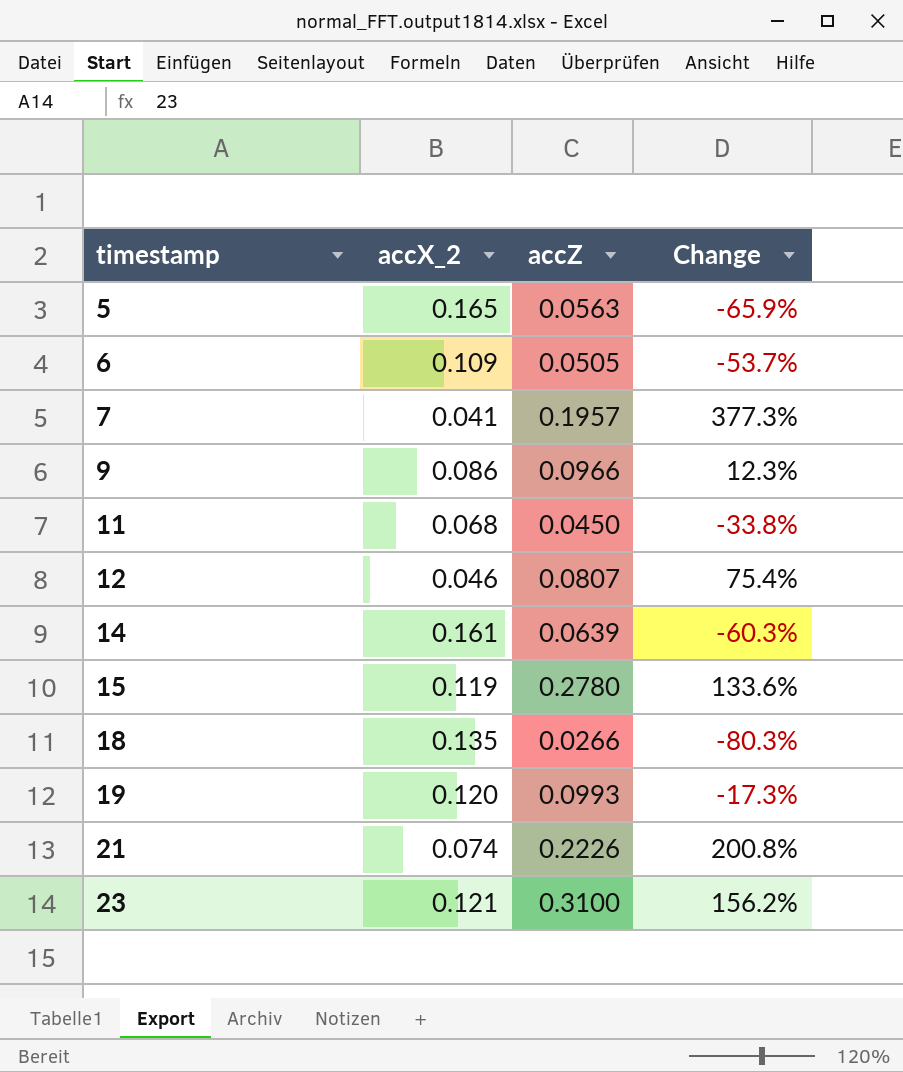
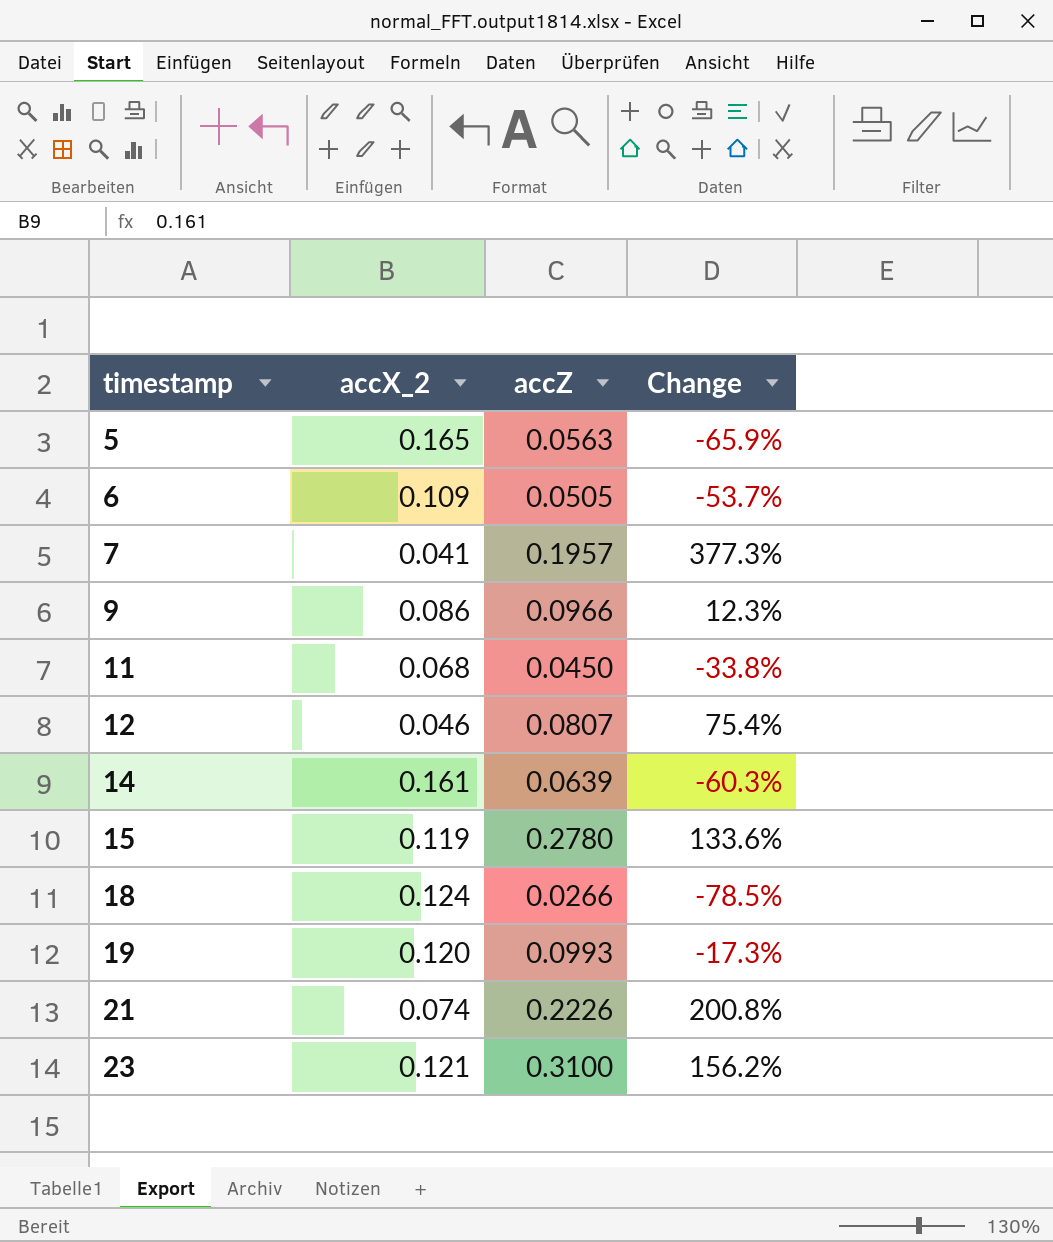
18 | accX_2: 0.135 -> 0.124
18 | Change: -80.3% -> -78.5%

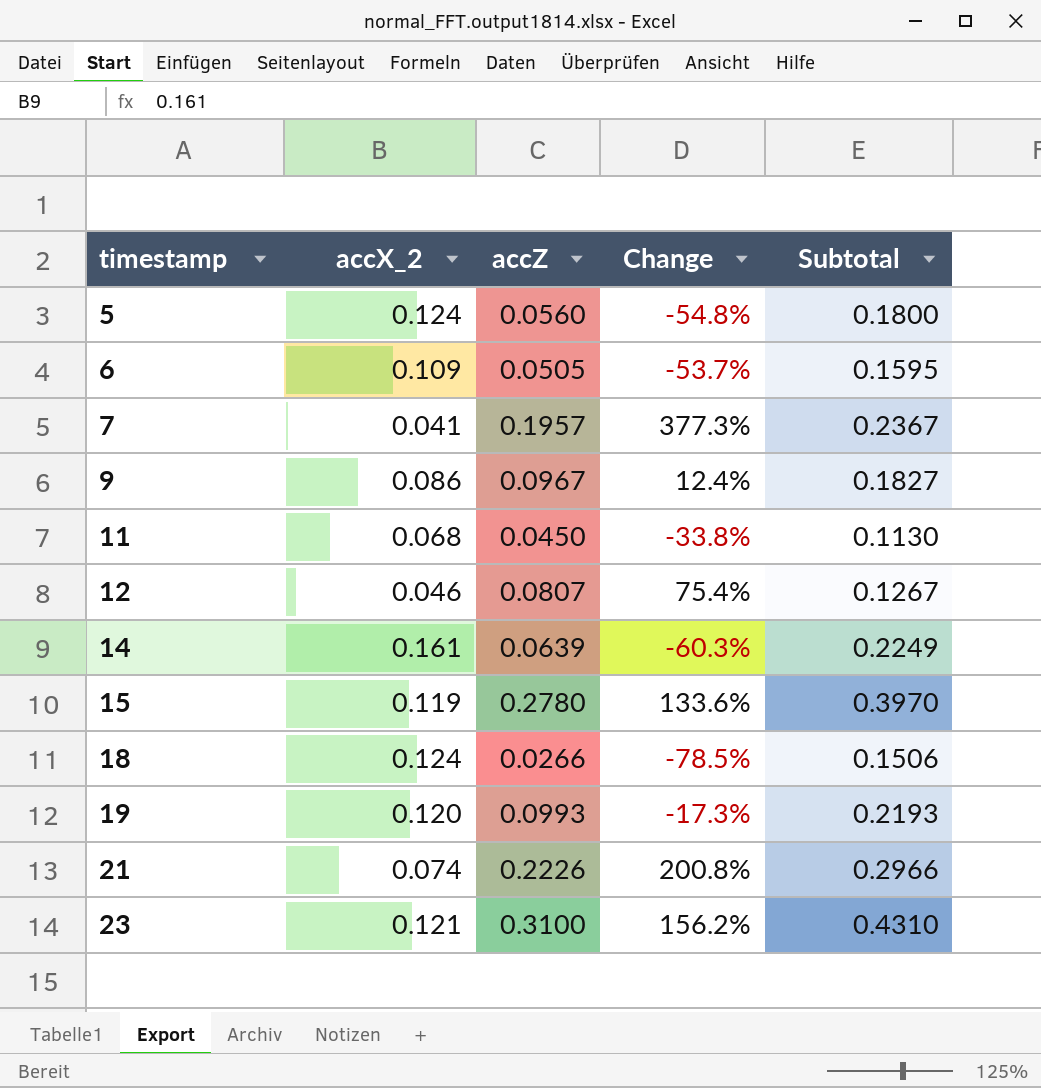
column Subtotal | formula: none -> [accX_2] + [accZ]
5 | accX_2: 0.165 -> 0.124
5 | accZ: 0.0563 -> 0.0560
5 | Change: -65.9% -> -54.8%
9 | accZ: 0.0966 -> 0.0967
9 | Change: 12.3% -> 12.4%

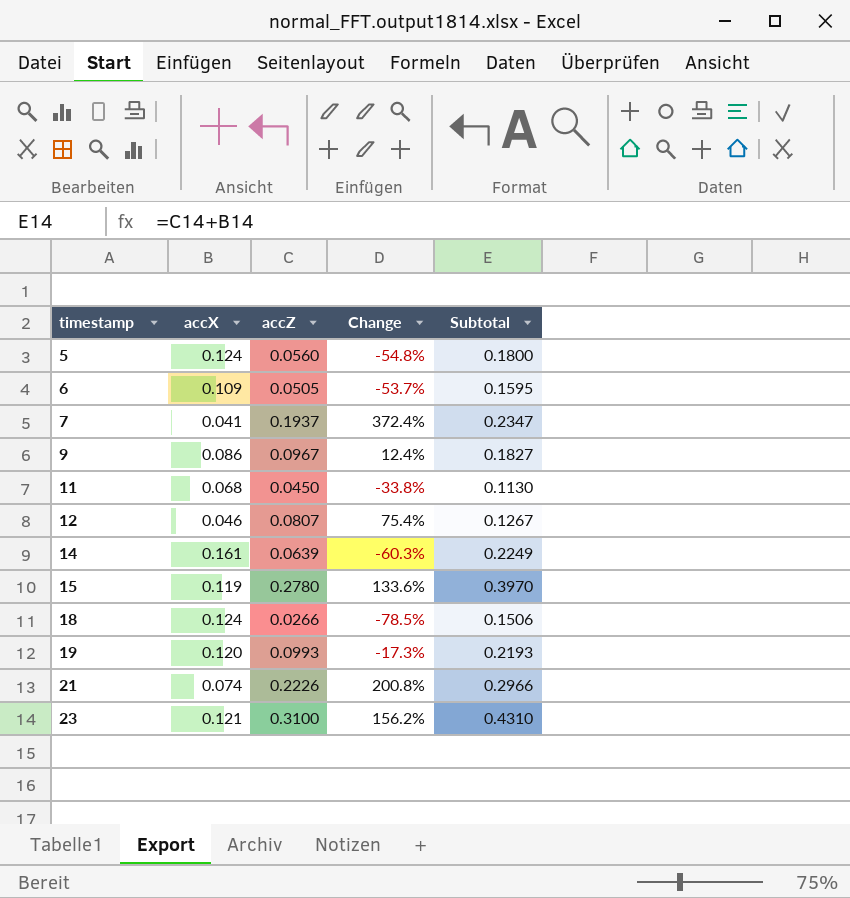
column name: accX_2 -> accX
7 | accZ: 0.1957 -> 0.1937
7 | Change: 377.3% -> 372.4%
7 | Subtotal: 0.2367 -> 0.2347

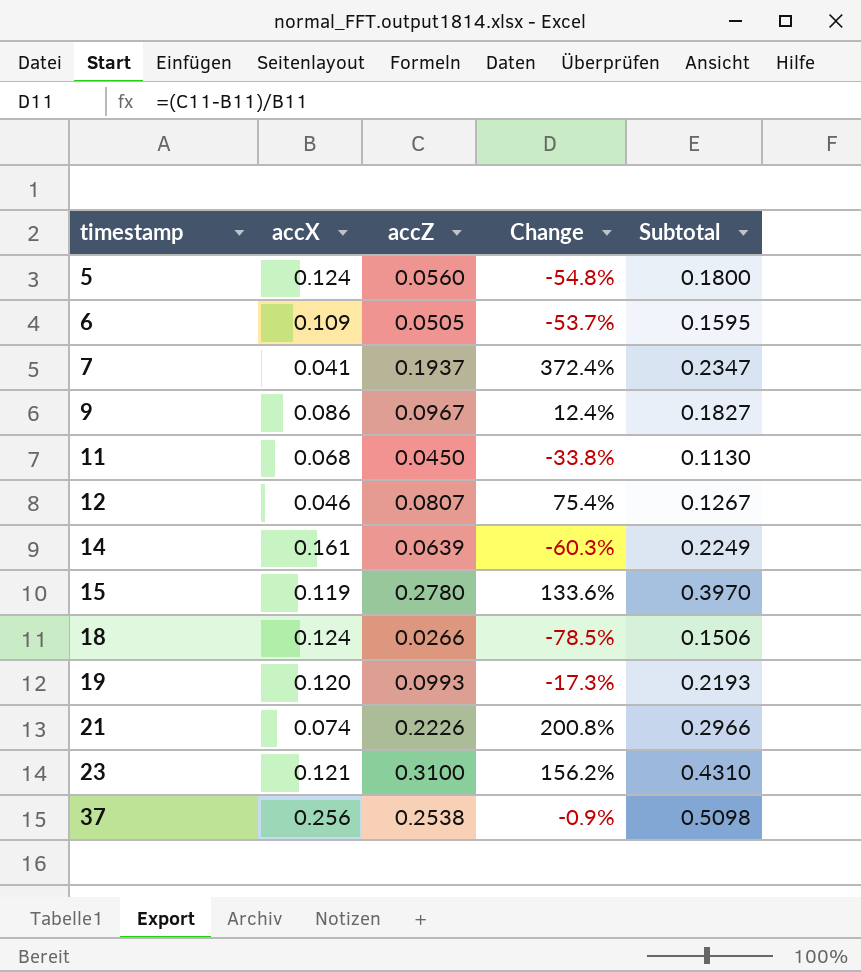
row 37: none -> 0.256 | 0.2538 | -0.9% | 0.5098

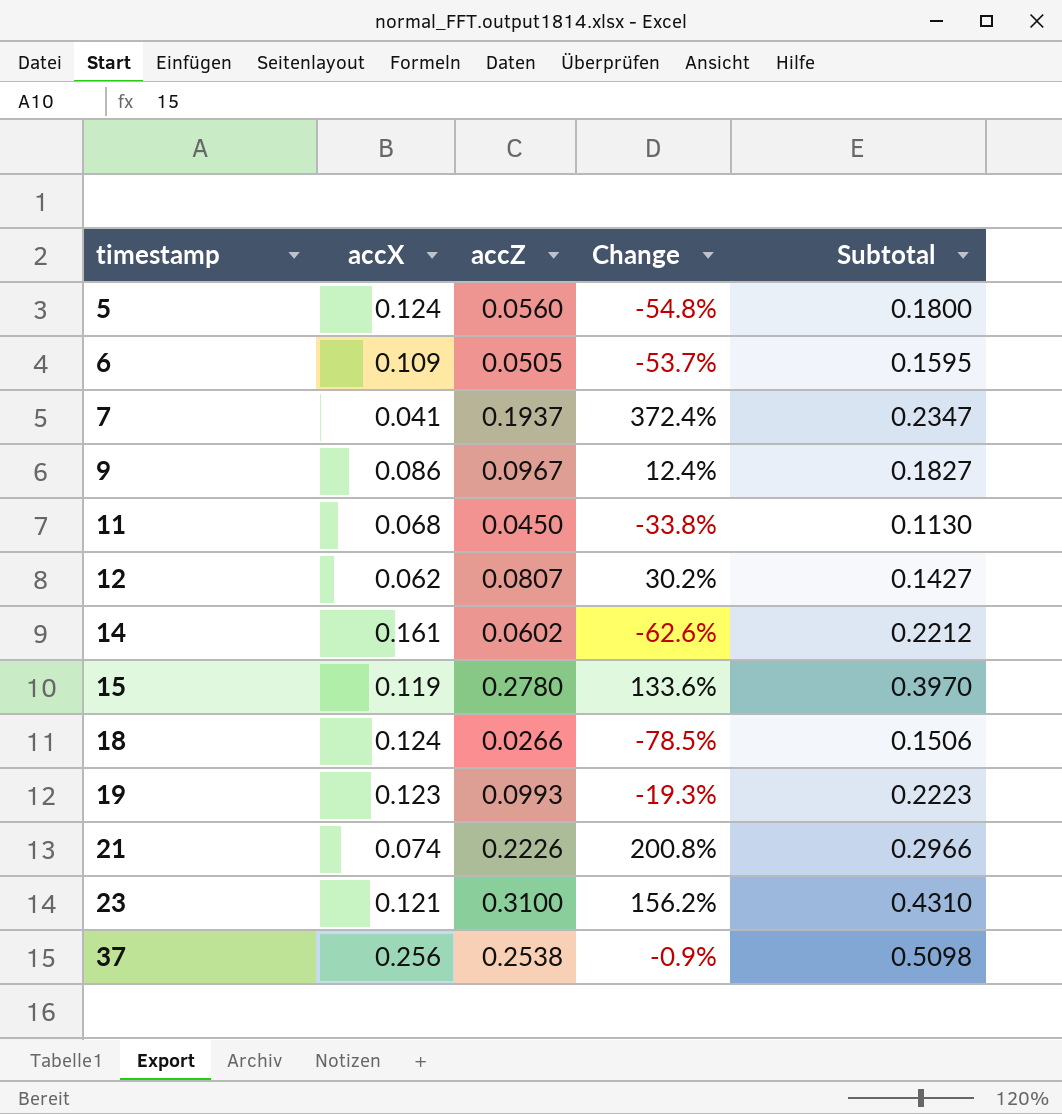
12 | accX: 0.046 -> 0.062
12 | Change: 75.4% -> 30.2%
12 | Subtotal: 0.1267 -> 0.1427
14 | accZ: 0.0639 -> 0.0602
14 | Change: -60.3% -> -62.6%
14 | Subtotal: 0.2249 -> 0.2212
19 | accX: 0.120 -> 0.123
19 | Change: -17.3% -> -19.3%
19 | Subtotal: 0.2193 -> 0.2223

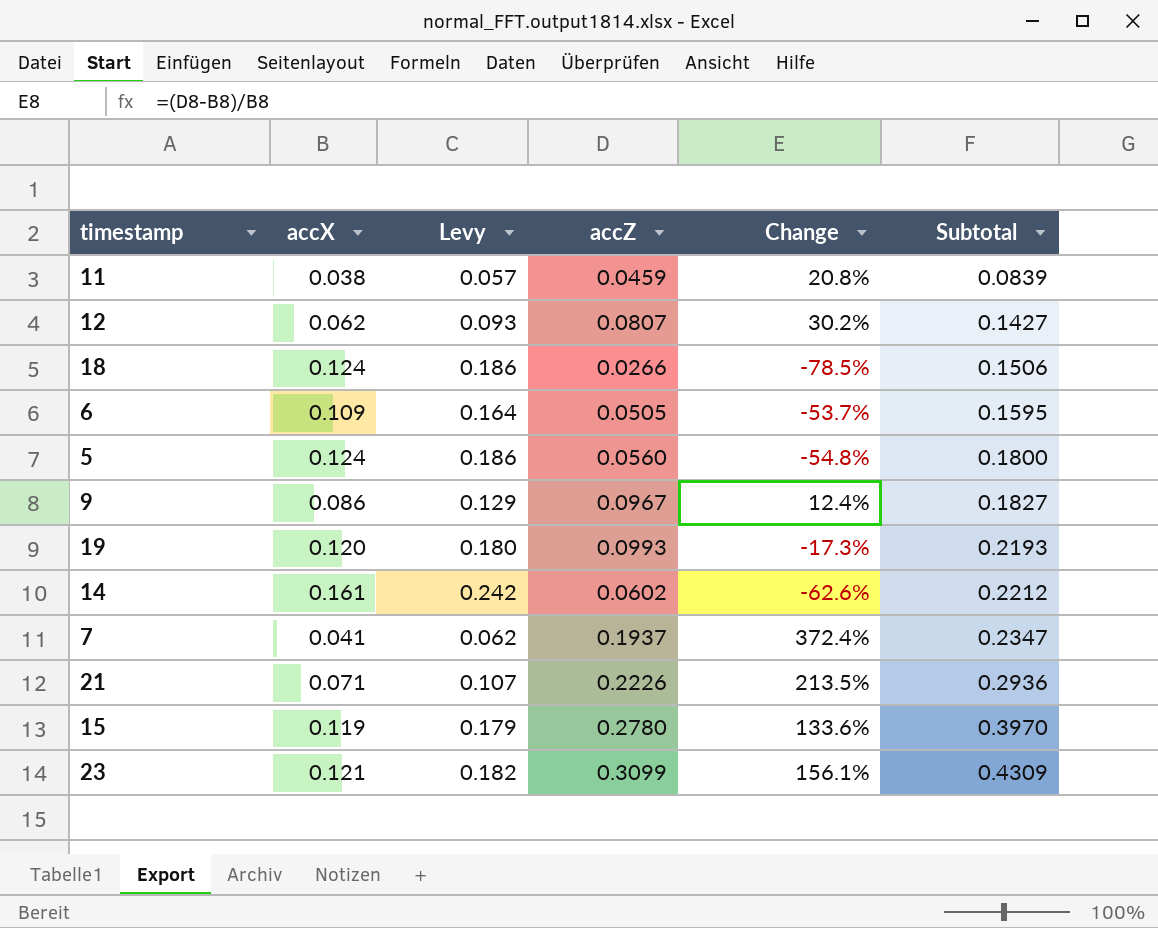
row order: timestamp ascending -> Subtotal ascending
column Levy | formula: none -> [accX] * 1.5
row 37: 0.256 | 0.2538 | -0.9% | 0.5098 -> none
11 | accX: 0.068 -> 0.038
11 | accZ: 0.0450 -> 0.0459
11 | Change: -33.8% -> 20.8%
11 | Subtotal: 0.1130 -> 0.0839
19 | accX: 0.123 -> 0.120
19 | Change: -19.3% -> -17.3%
19 | Subtotal: 0.2223 -> 0.2193
21 | accX: 0.074 -> 0.071
21 | Change: 200.8% -> 213.5%
21 | Subtotal: 0.2966 -> 0.2936
23 | accZ: 0.3100 -> 0.3099
23 | Change: 156.2% -> 156.1%
23 | Subtotal: 0.4310 -> 0.4309

